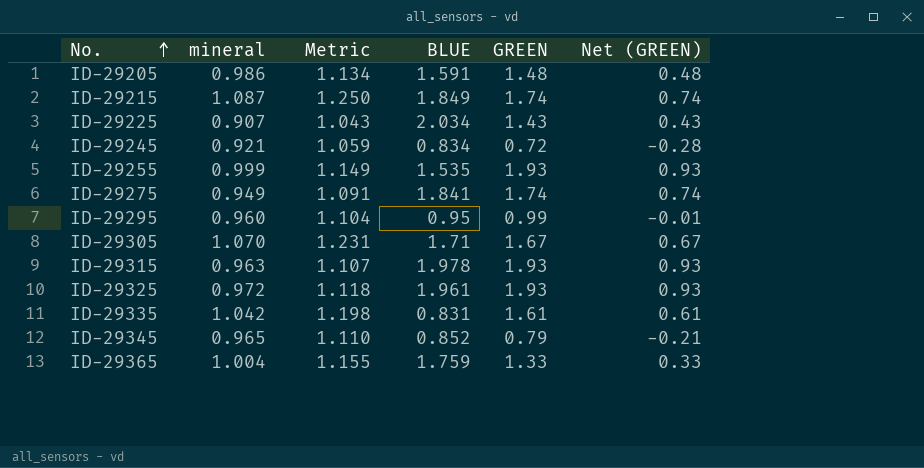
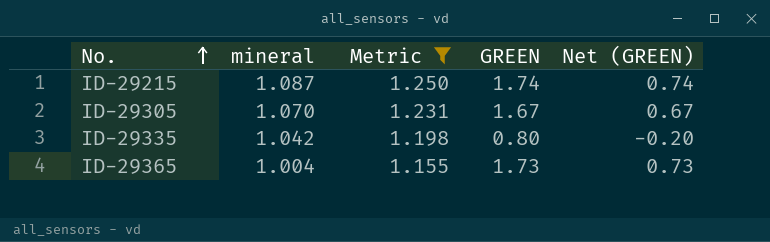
filter: none -> Metric >= 1.155
column BLUE | position: 4 -> none
ID-29335 | GREEN: 1.61 -> 0.80
ID-29335 | Net (GREEN): 0.61 -> -0.20
ID-29365 | GREEN: 1.33 -> 1.73
ID-29365 | Net (GREEN): 0.33 -> 0.73

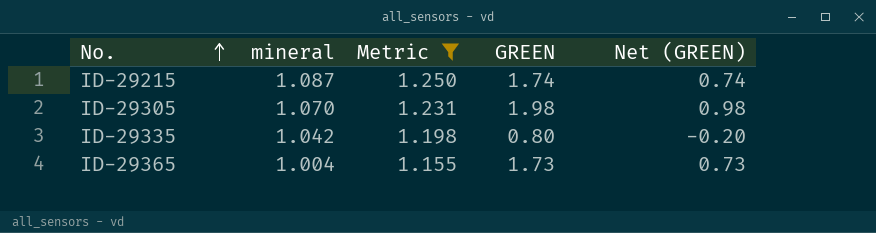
ID-29305 | GREEN: 1.67 -> 1.98
ID-29305 | Net (GREEN): 0.67 -> 0.98

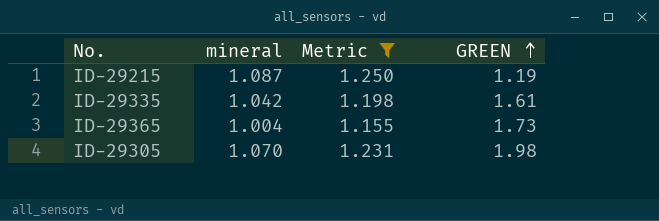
row order: No. ascending -> GREEN ascending
column Net (GREEN) | formula: [GREEN] - 1 -> none
ID-29215 | GREEN: 1.74 -> 1.19
ID-29335 | GREEN: 0.80 -> 1.61

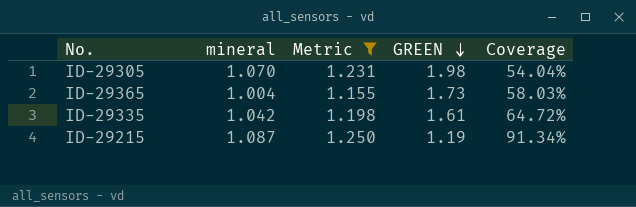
row order: GREEN ascending -> GREEN descending
column Coverage | formula: none -> [mineral] / [GREEN]

